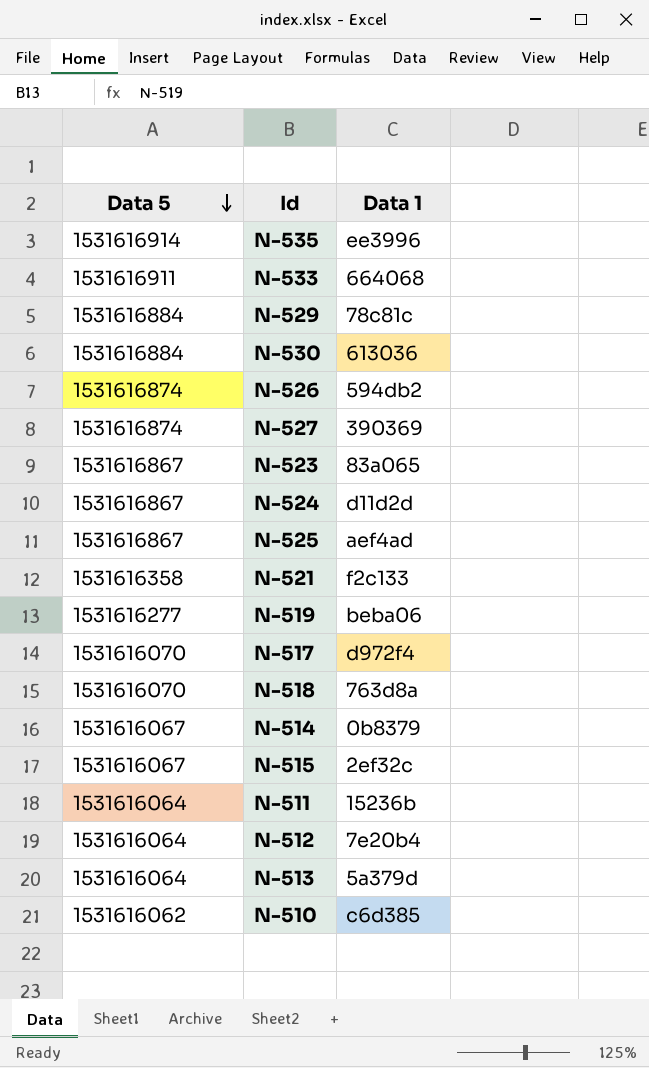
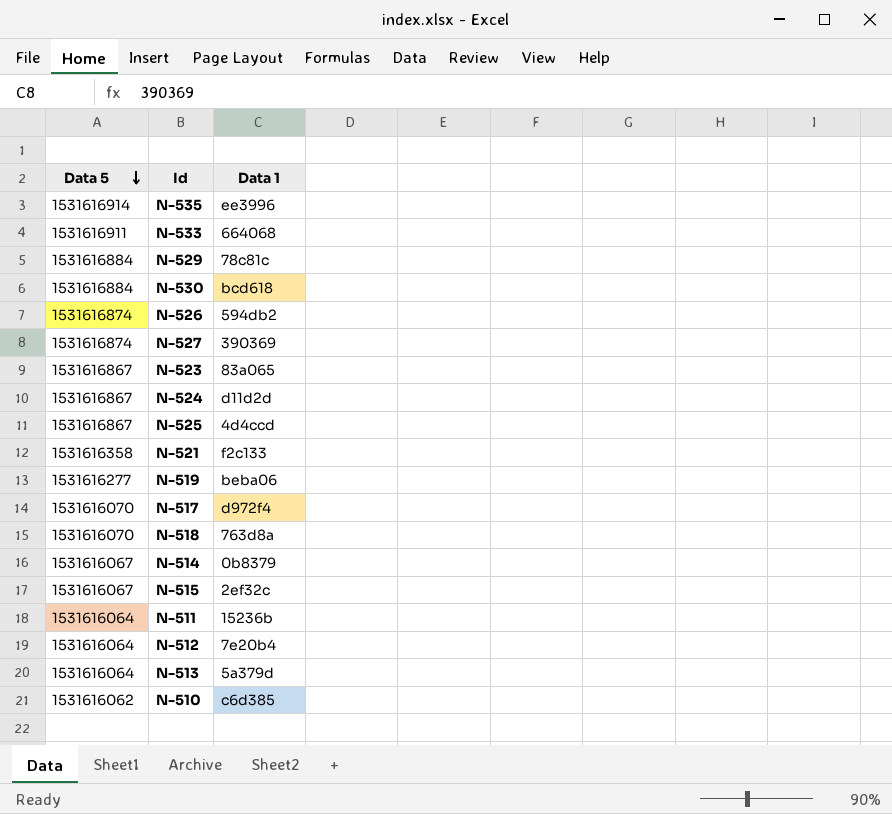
N-530 | Data 1: 613036 -> bcd618
N-525 | Data 1: aef4ad -> 4d4ccd

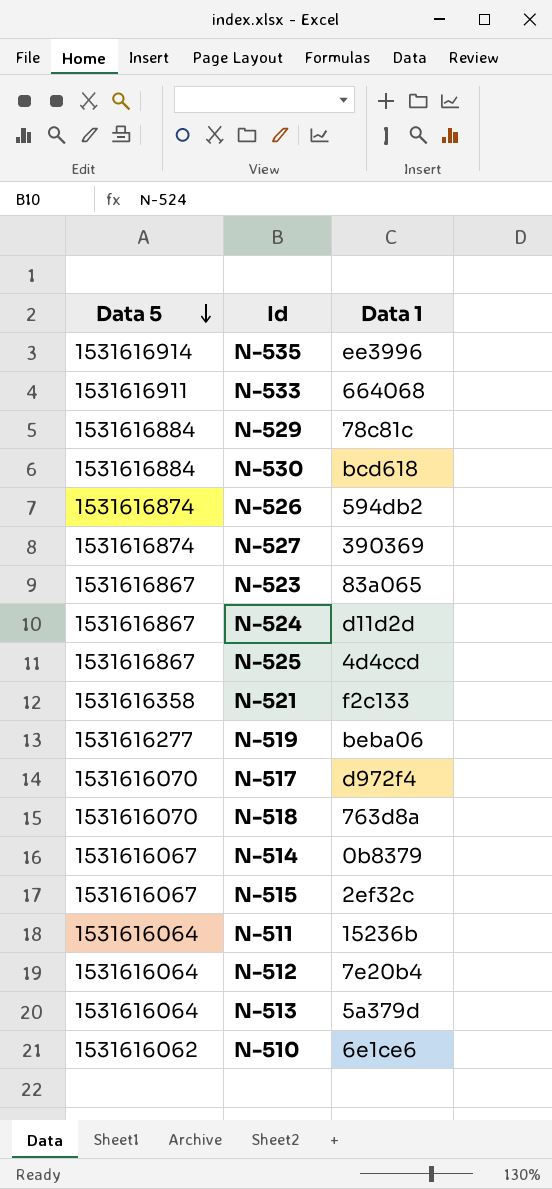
N-510 | Data 1: c6d385 -> 6e1ce6

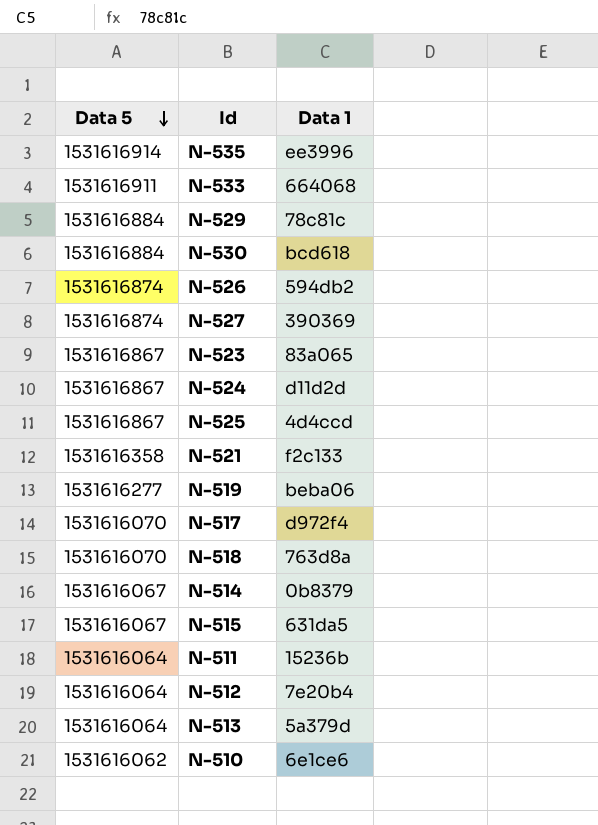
N-515 | Data 1: 2ef32c -> 631da5

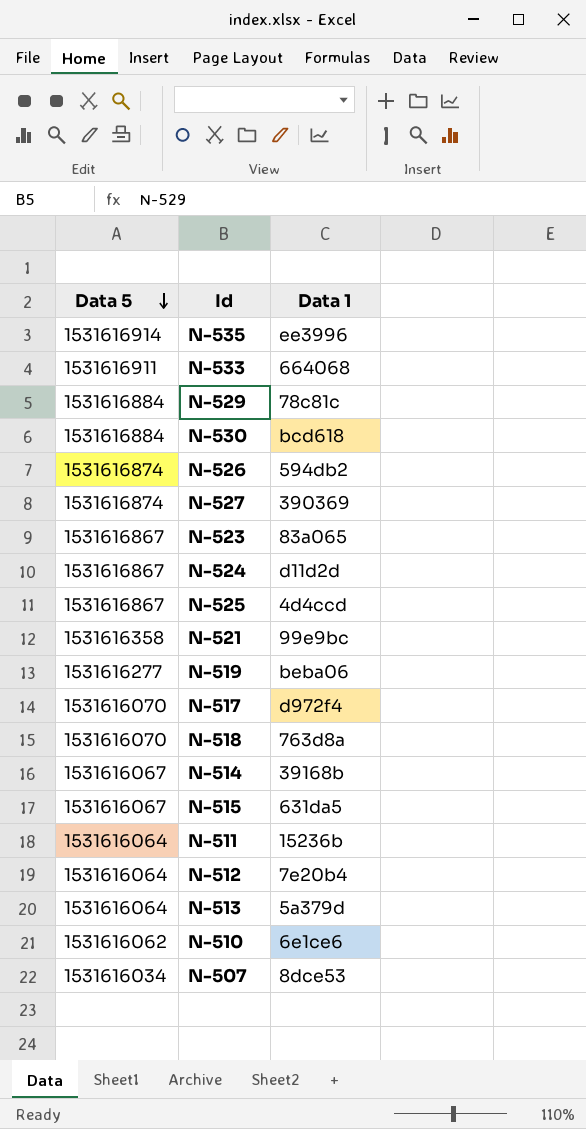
N-521 | Data 1: f2c133 -> 99e9bc
N-514 | Data 1: 0b8379 -> 39168b
row N-507: none -> 1531616034 | 8dce53

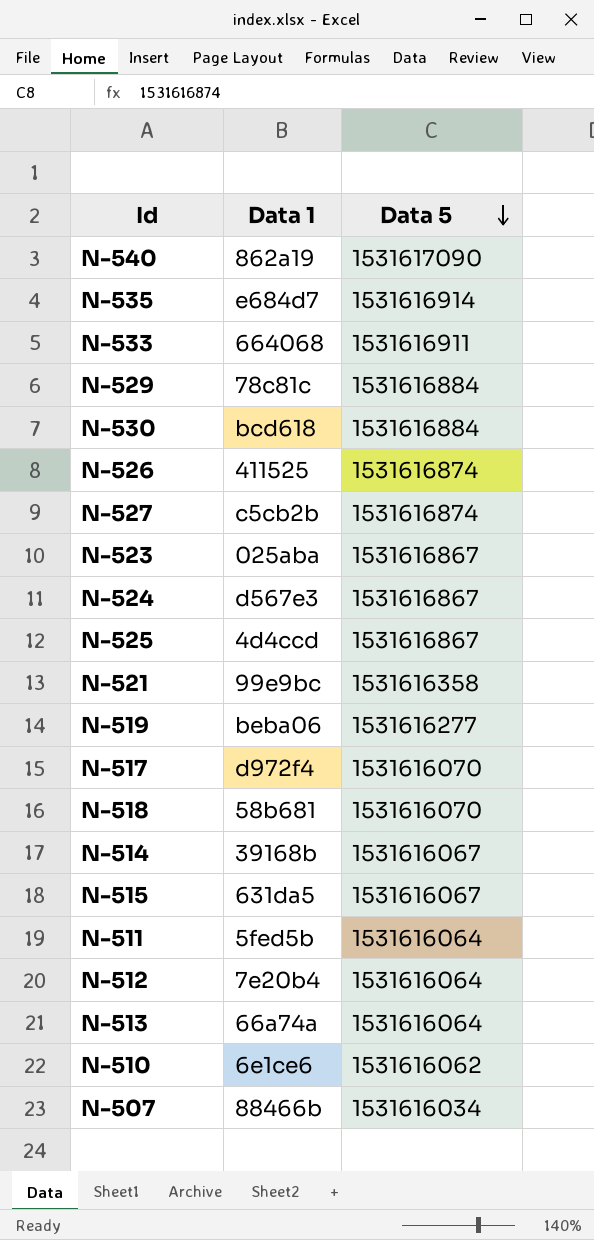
column Data 5 | position: 1 -> 3
row N-540: none -> 862a19 | 1531617090
N-535 | Data 1: ee3996 -> e684d7
N-526 | Data 1: 594db2 -> 411525
N-527 | Data 1: 390369 -> c5cb2b
N-523 | Data 1: 83a065 -> 025aba
N-524 | Data 1: d11d2d -> d567e3
N-518 | Data 1: 763d8a -> 58b681
N-511 | Data 1: 15236b -> 5fed5b
N-513 | Data 1: 5a379d -> 66a74a
N-507 | Data 1: 8dce53 -> 88466b

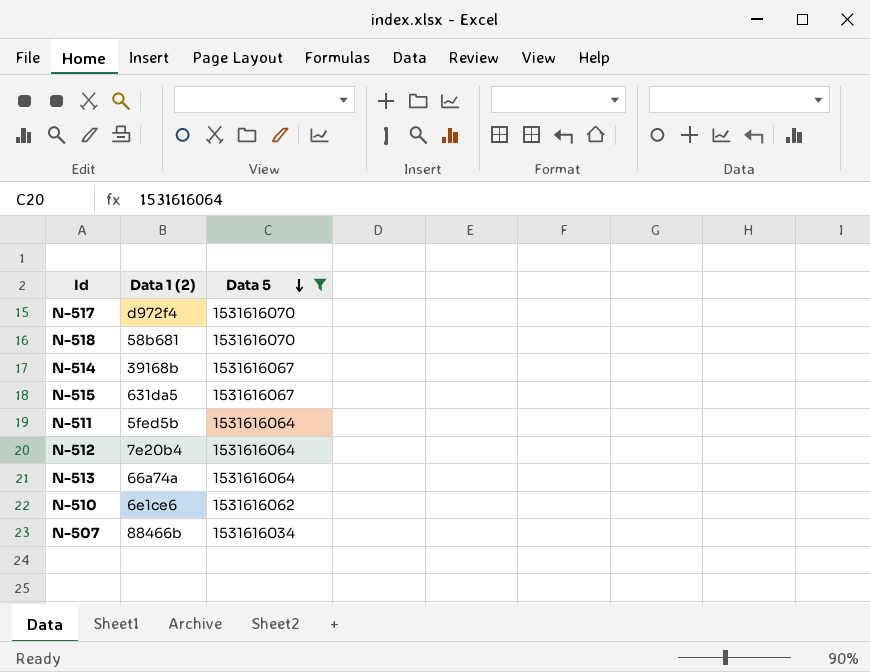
filter: none -> Data 5 <= 1531616070
column name: Data 1 -> Data 1 (2)

